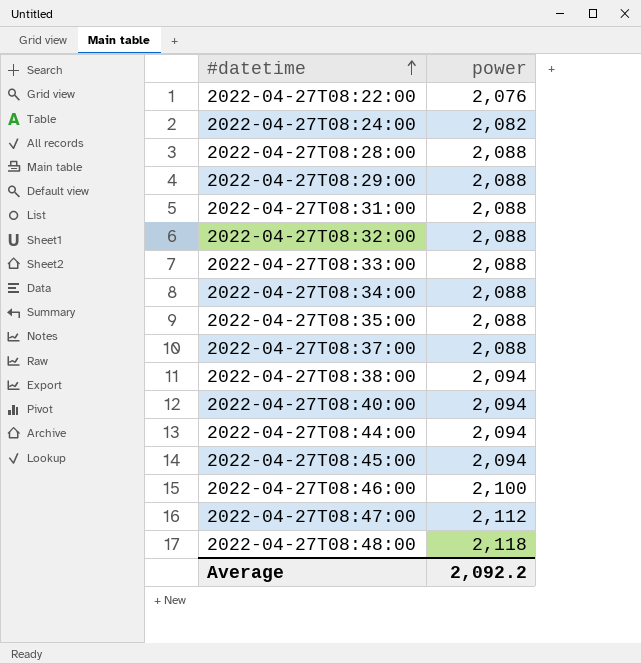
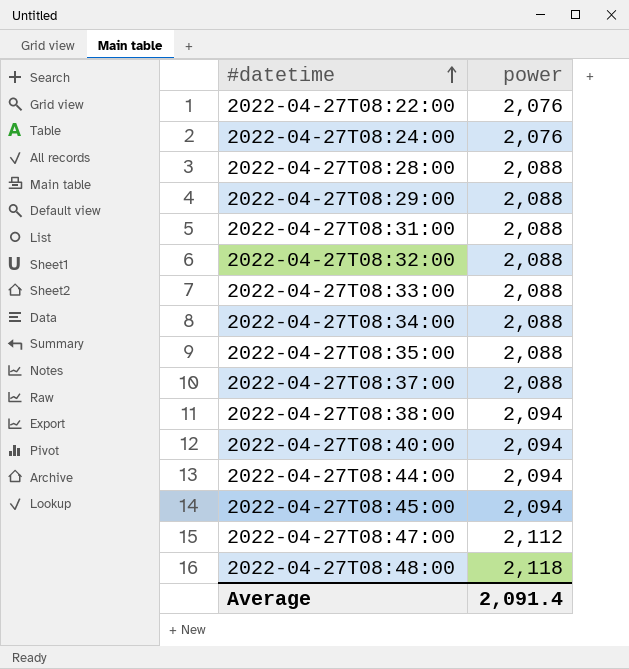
row 2022-04-27T08:46:00: 2,100 -> none
2022-04-27T08:24:00 | power: 2,082 -> 2,076
Average | power: 2,092.2 -> 2,091.4

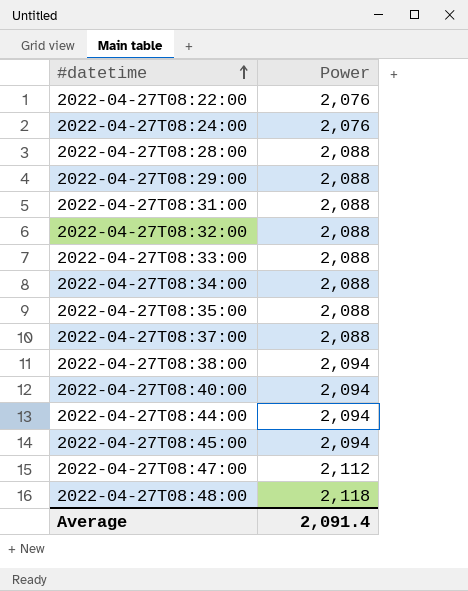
column name: power -> Power

